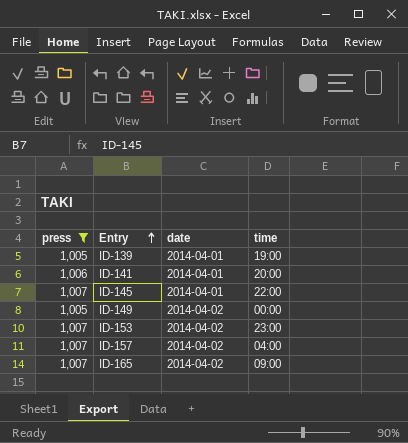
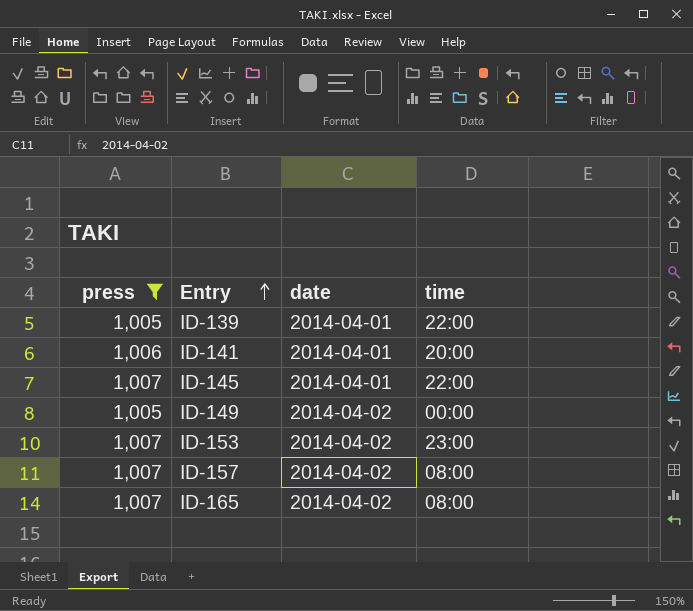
ID-139 | time: 19:00 -> 22:00
ID-157 | time: 04:00 -> 08:00
ID-165 | time: 09:00 -> 08:00

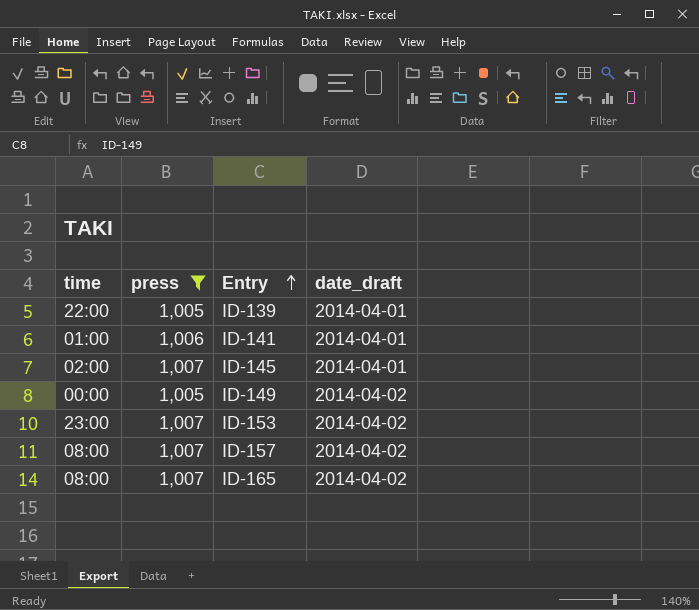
column time | position: 4 -> 1
column name: date -> date_draft
ID-141 | time: 20:00 -> 01:00
ID-145 | time: 22:00 -> 02:00

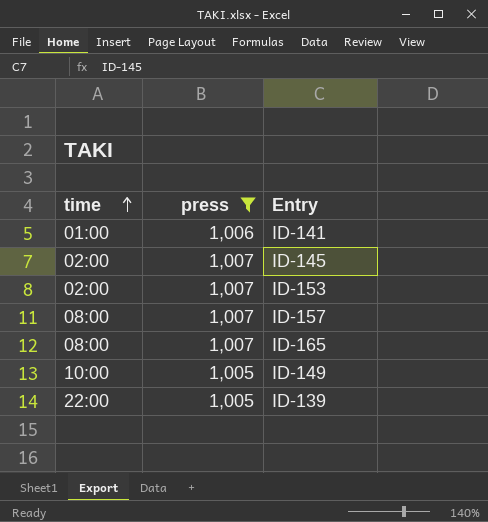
row order: Entry ascending -> time ascending
column date_draft | position: 4 -> none
ID-153 | time: 23:00 -> 02:00
ID-149 | time: 00:00 -> 10:00

